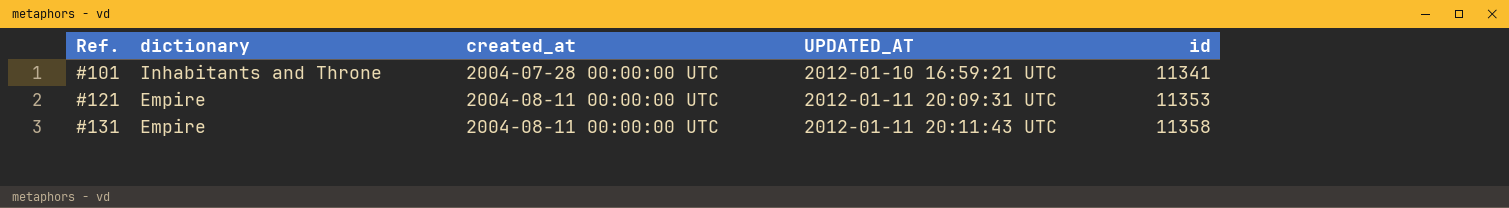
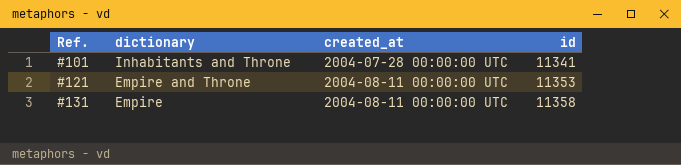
column UPDATED_AT | position: 4 -> none
#121 | dictionary: Empire -> Empire and Throne

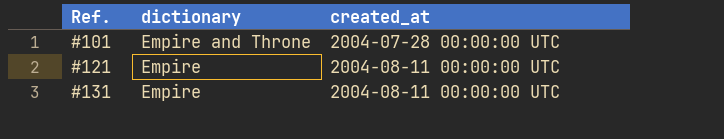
column id | position: 4 -> none
#101 | dictionary: Inhabitants and Throne -> Empire and Throne
#121 | dictionary: Empire and Throne -> Empire

